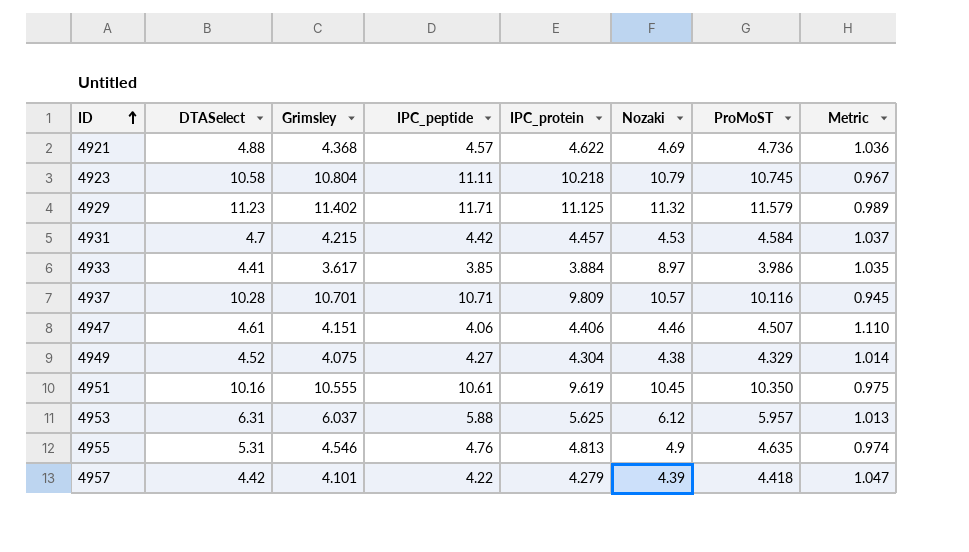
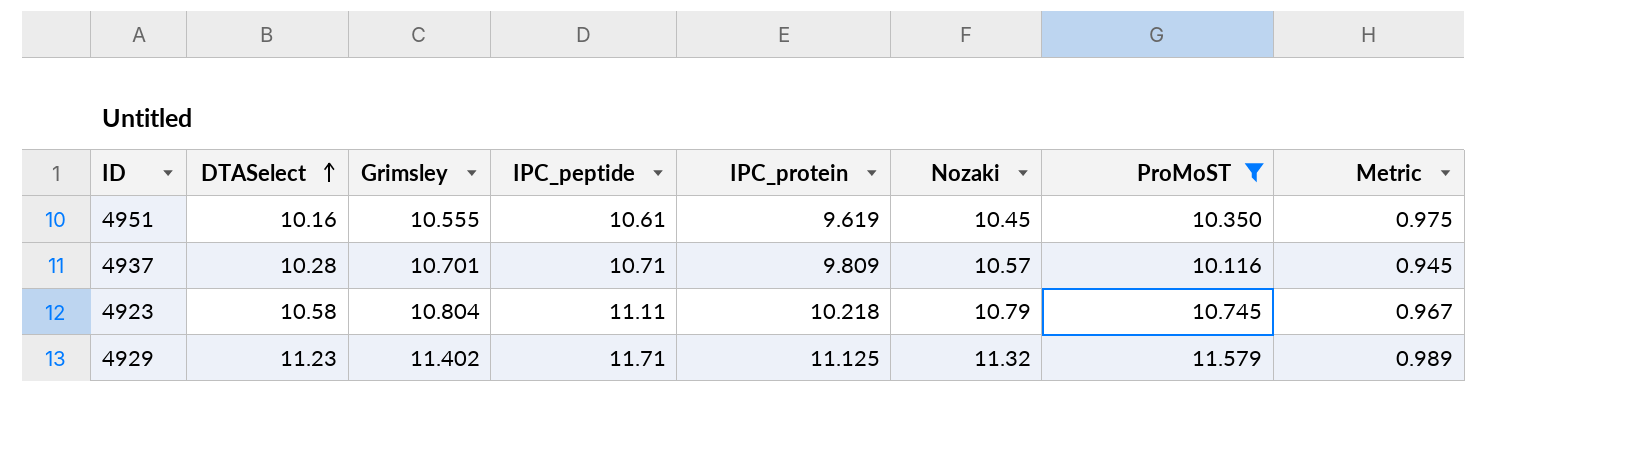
filter: none -> ProMoST >= 10.116
row order: ID ascending -> DTASelect ascending

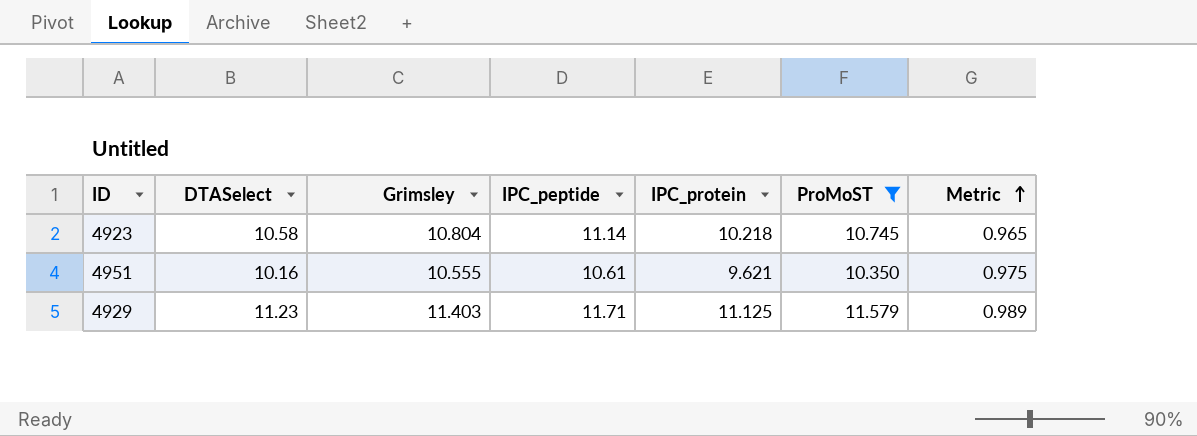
row order: DTASelect ascending -> Metric ascending
column Nozaki | position: 6 -> none
row 4937: 10.28 | 10.701 | 10.71 | 9.809 | 10.57 | 10.116 | 0.945 -> none
4923 | IPC_peptide: 11.11 -> 11.14
4923 | Metric: 0.967 -> 0.965
4951 | IPC_protein: 9.619 -> 9.621
4929 | Grimsley: 11.402 -> 11.403

